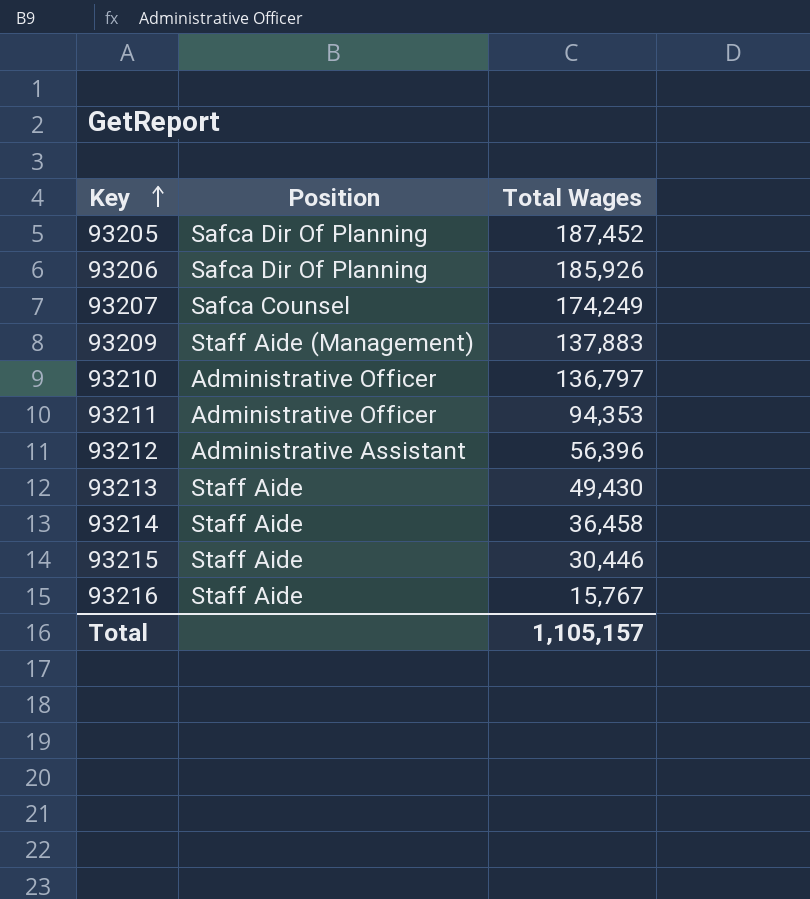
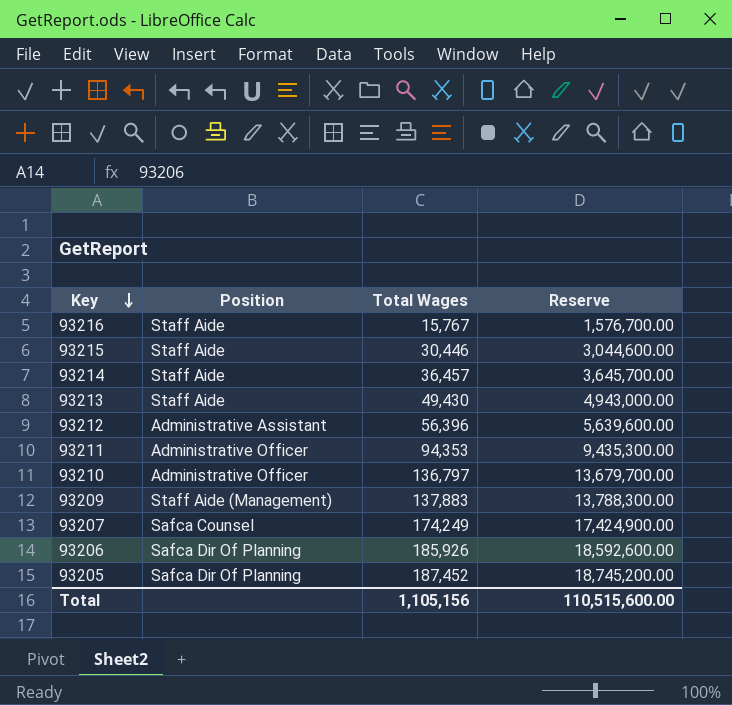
row order: Key ascending -> Key descending
column Reserve | formula: none -> [Total Wages] * 100
93214 | Total Wages: 36,458 -> 36,457
Total | Total Wages: 1,105,157 -> 1,105,156

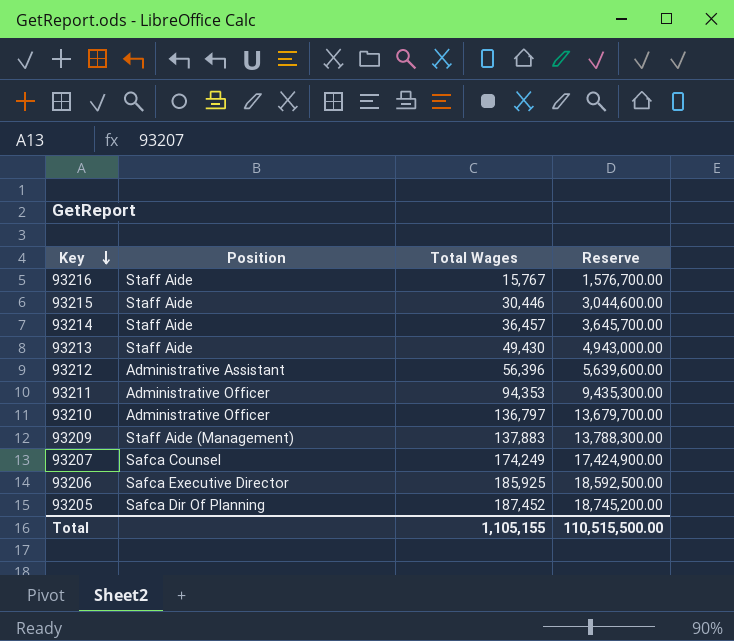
93206 | Position: Safca Dir Of Planning -> Safca Executive Director
93206 | Total Wages: 185,926 -> 185,925
93206 | Reserve: 18,592,600.00 -> 18,592,500.00
Total | Total Wages: 1,105,156 -> 1,105,155
Total | Reserve: 110,515,600.00 -> 110,515,500.00

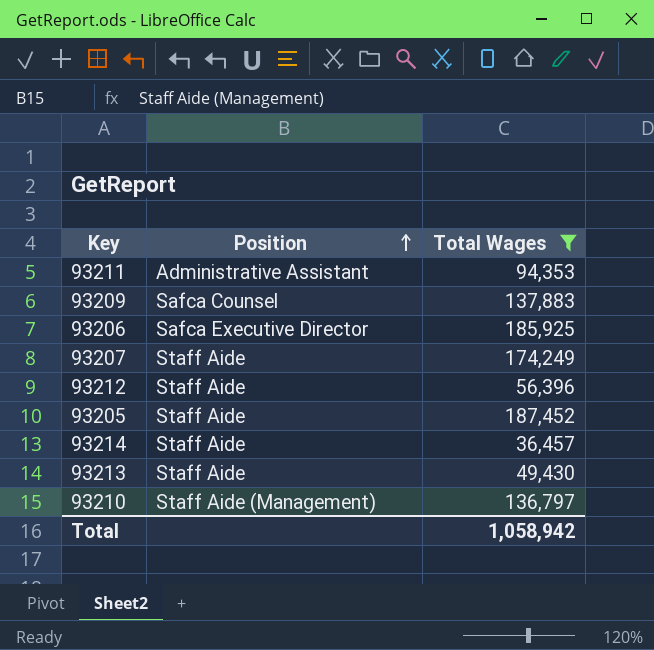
filter: none -> Total Wages >= 36,457
row order: Key descending -> Position ascending
column Reserve | formula: [Total Wages] * 100 -> none
93211 | Position: Administrative Officer -> Administrative Assistant
93209 | Position: Staff Aide (Management) -> Safca Counsel
93207 | Position: Safca Counsel -> Staff Aide
93212 | Position: Administrative Assistant -> Staff Aide
93205 | Position: Safca Dir Of Planning -> Staff Aide
93210 | Position: Administrative Officer -> Staff Aide (Management)
Total | Total Wages: 1,105,155 -> 1,058,942

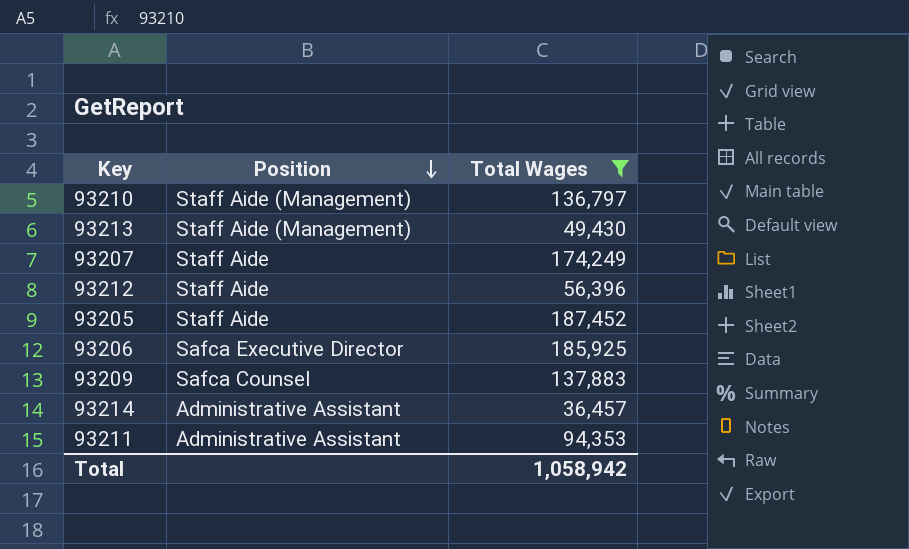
row order: Position ascending -> Position descending
93213 | Position: Staff Aide -> Staff Aide (Management)
93214 | Position: Staff Aide -> Administrative Assistant

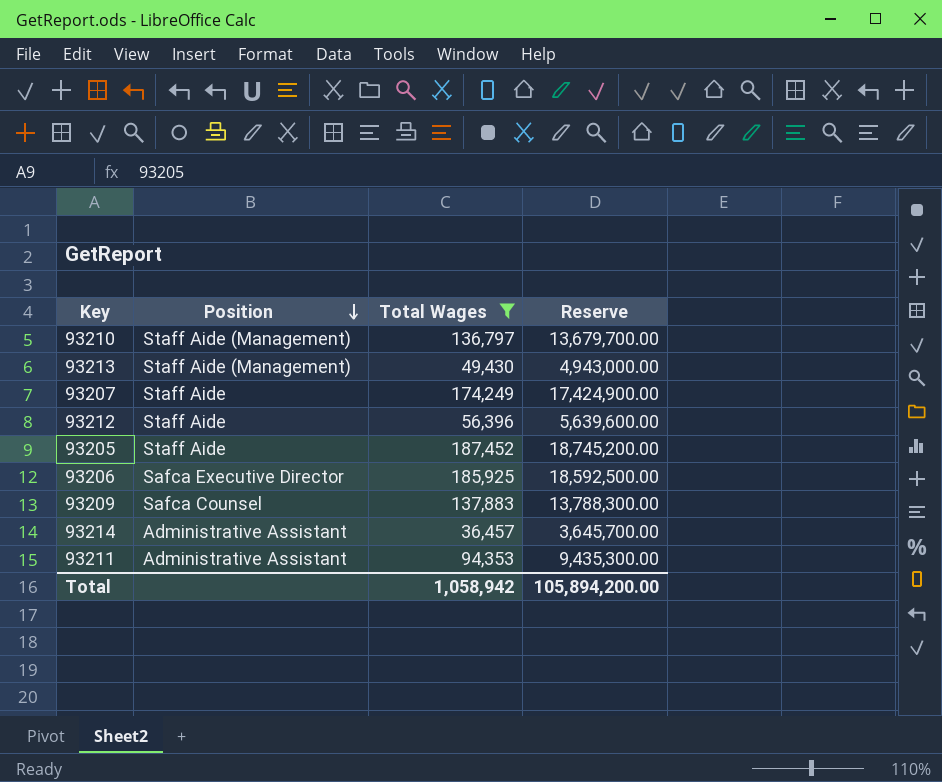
column Reserve | formula: none -> [Total Wages] * 100

